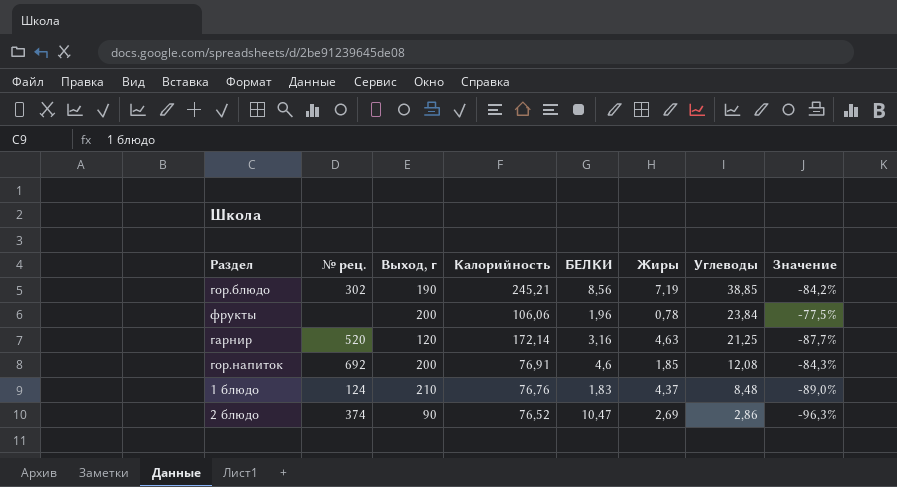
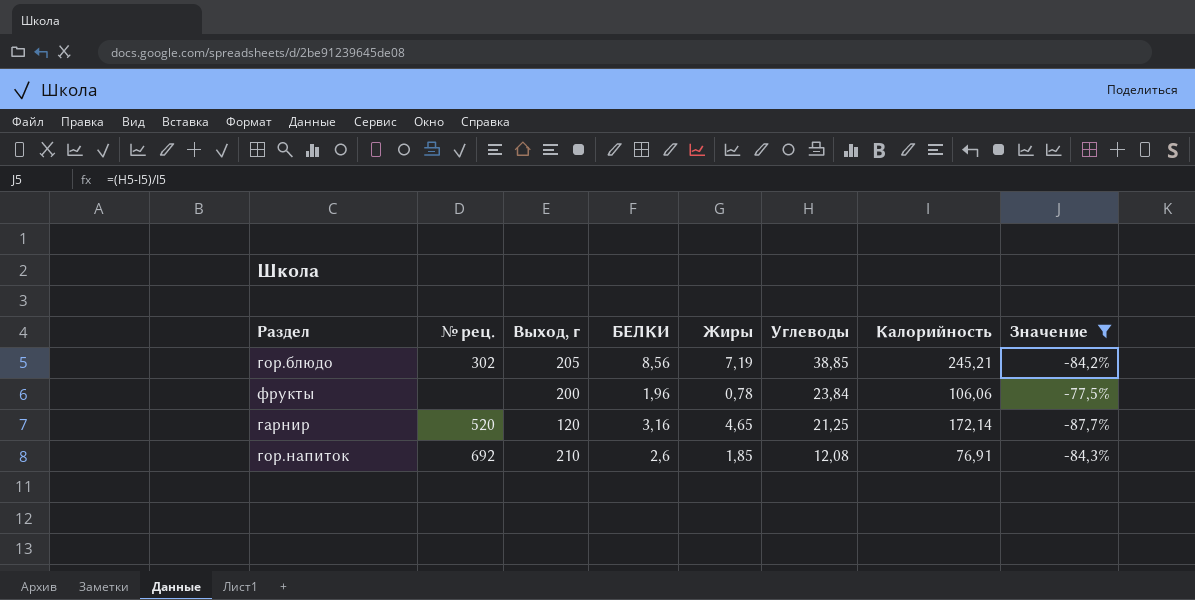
filter: none -> Значение >= -87,7%
column Калорийность | position: 4 -> 7
гор.блюдо | Выход, г: 190 -> 205
гарнир | Жиры: 4,63 -> 4,65
гор.напиток | Выход, г: 200 -> 210
гор.напиток | БЕЛКИ: 4,6 -> 2,6

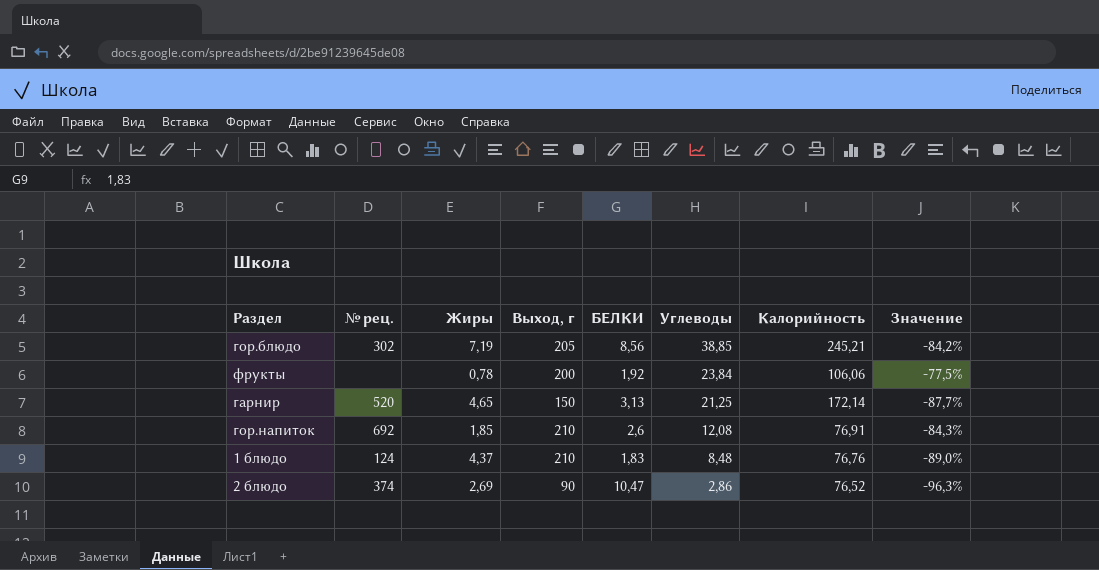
filter: Значение >= -87,7% -> none
column Жиры | position: 5 -> 3
фрукты | БЕЛКИ: 1,96 -> 1,92
гарнир | Выход, г: 120 -> 150
гарнир | БЕЛКИ: 3,16 -> 3,13

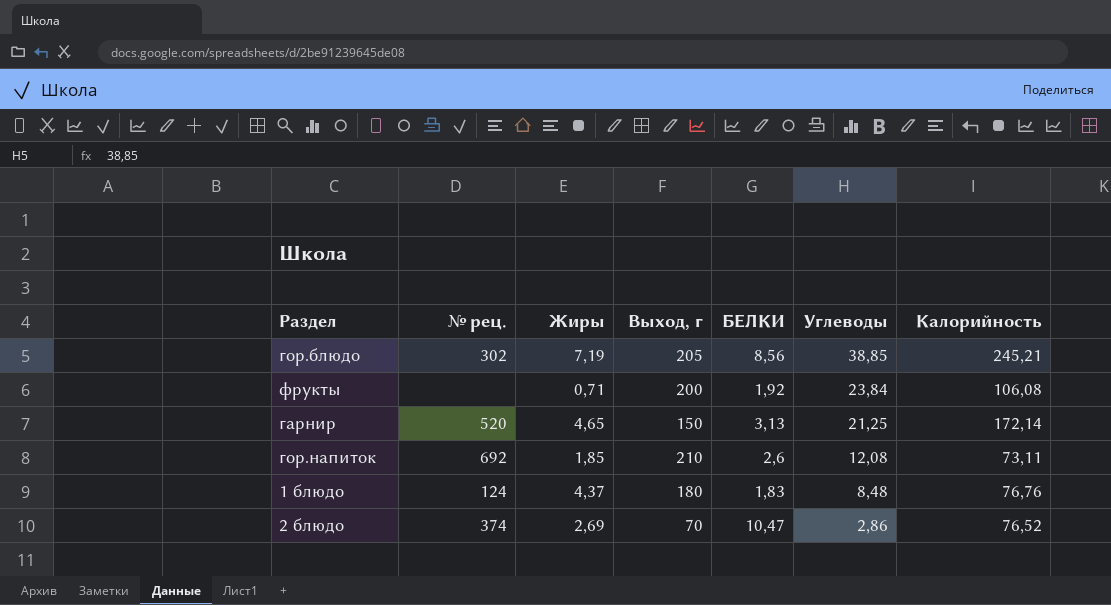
column Значение | formula: ([Углеводы] - [Калорийность]) / [Калорийность] -> none
фрукты | Жиры: 0,78 -> 0,71
фрукты | Калорийность: 106,06 -> 106,08
гор.напиток | Калорийность: 76,91 -> 73,11
1 блюдо | Выход, г: 210 -> 180
2 блюдо | Выход, г: 90 -> 70

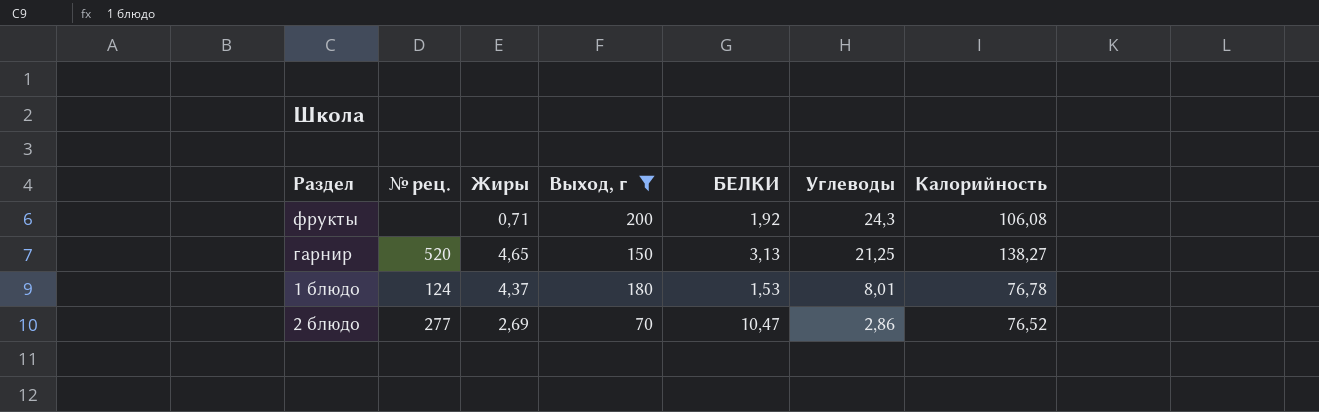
filter: none -> Выход, г <= 200
фрукты | Углеводы: 23,84 -> 24,3
гарнир | Калорийность: 172,14 -> 138,27
1 блюдо | БЕЛКИ: 1,83 -> 1,53
1 блюдо | Углеводы: 8,48 -> 8,01
1 блюдо | Калорийность: 76,76 -> 76,78
2 блюдо | № рец.: 374 -> 277

